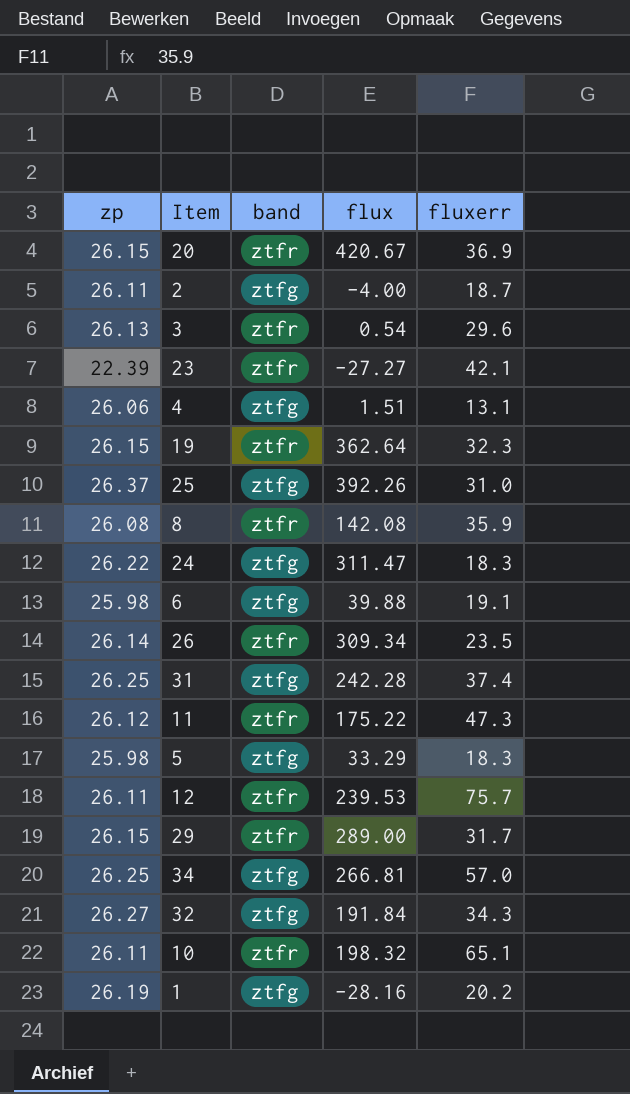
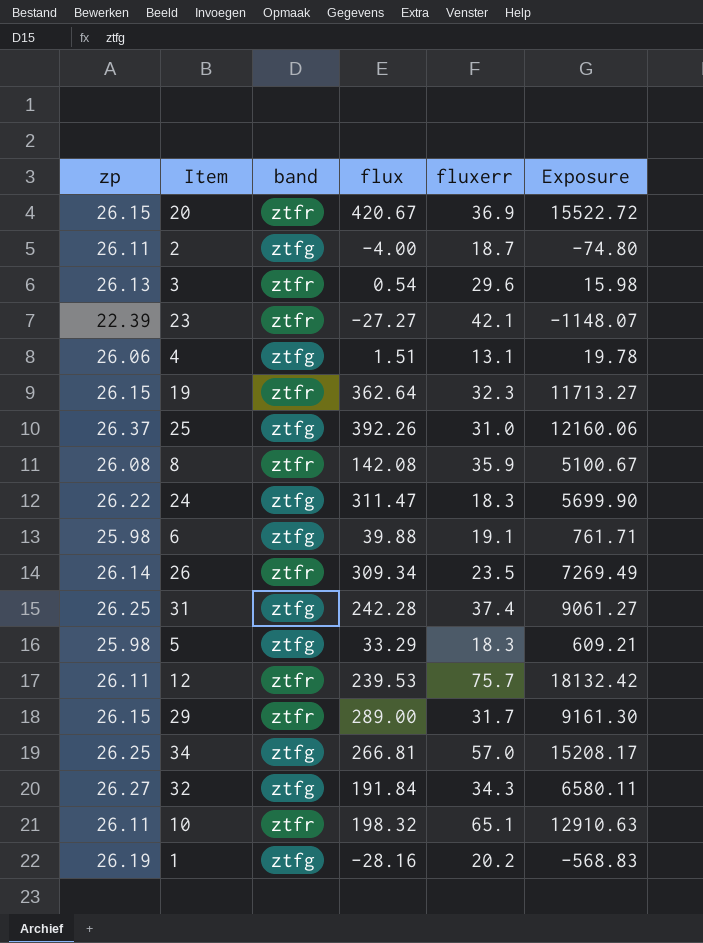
column Exposure | formula: none -> [flux] * [fluxerr]
row 11: 26.12 | ztfr | 175.22 | 47.3 -> none

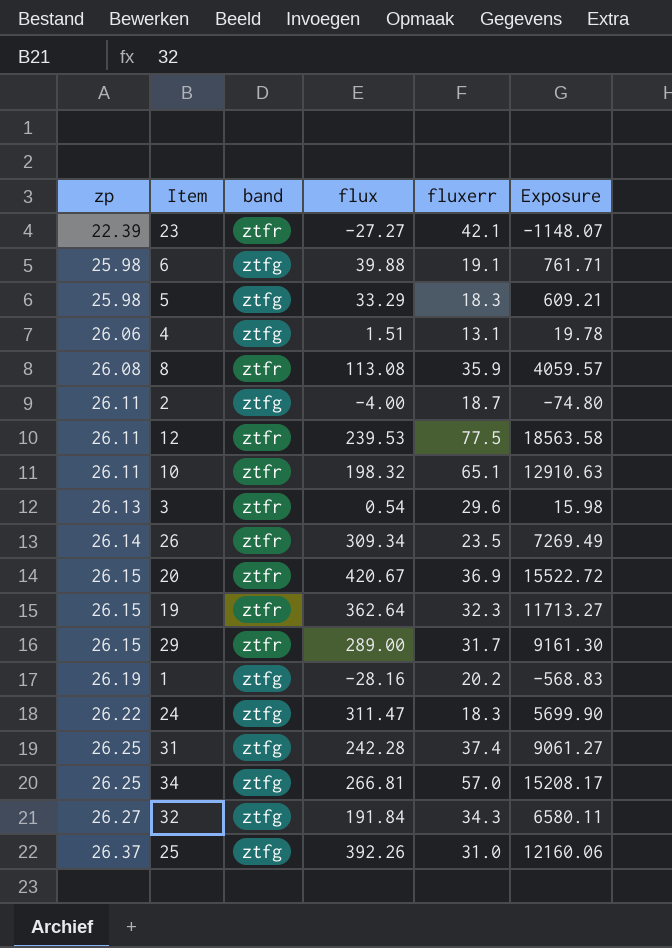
row order: none -> zp ascending
8 | flux: 142.08 -> 113.08
8 | Exposure: 5100.67 -> 4059.57
12 | fluxerr: 75.7 -> 77.5
12 | Exposure: 18132.42 -> 18563.58

